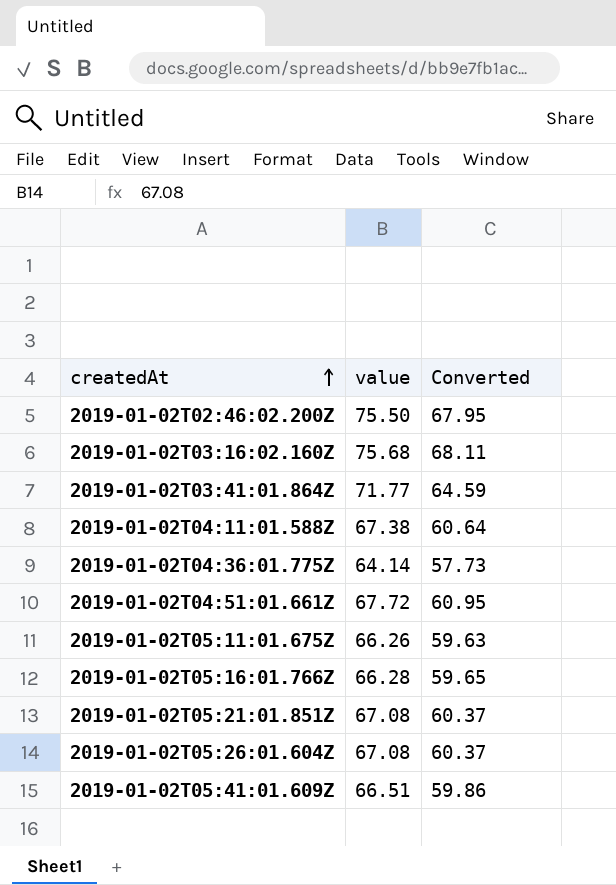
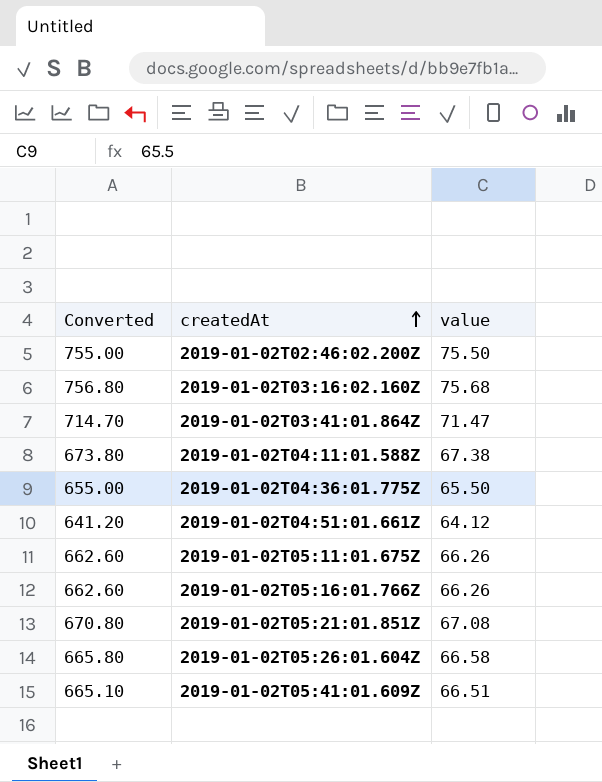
column Converted | formula: [value] * 0.9 -> [value] * 10
column Converted | position: 3 -> 1
2019-01-02T03:41:01.864Z | value: 71.77 -> 71.47
2019-01-02T04:36:01.775Z | value: 64.14 -> 65.50
2019-01-02T04:51:01.661Z | value: 67.72 -> 64.12
2019-01-02T05:16:01.766Z | value: 66.28 -> 66.26
2019-01-02T05:26:01.604Z | value: 67.08 -> 66.58

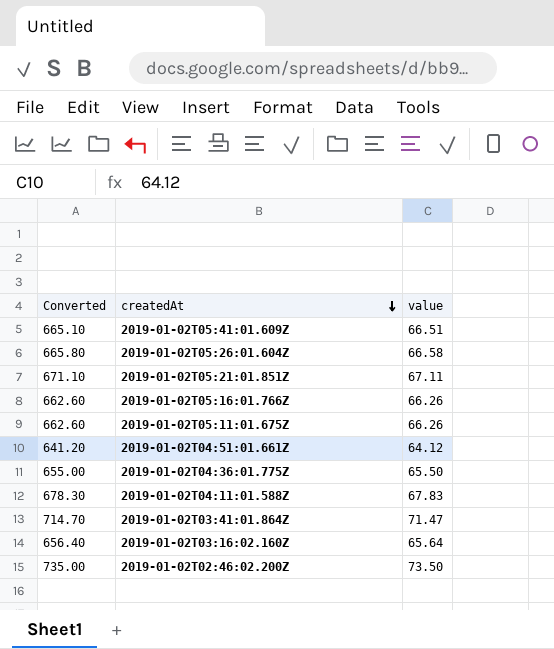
row order: createdAt ascending -> createdAt descending
2019-01-02T05:21:01.851Z | Converted: 670.80 -> 671.10
2019-01-02T05:21:01.851Z | value: 67.08 -> 67.11
2019-01-02T04:11:01.588Z | Converted: 673.80 -> 678.30
2019-01-02T04:11:01.588Z | value: 67.38 -> 67.83
2019-01-02T03:16:02.160Z | Converted: 756.80 -> 656.40
2019-01-02T03:16:02.160Z | value: 75.68 -> 65.64
2019-01-02T02:46:02.200Z | Converted: 755.00 -> 735.00
2019-01-02T02:46:02.200Z | value: 75.50 -> 73.50

